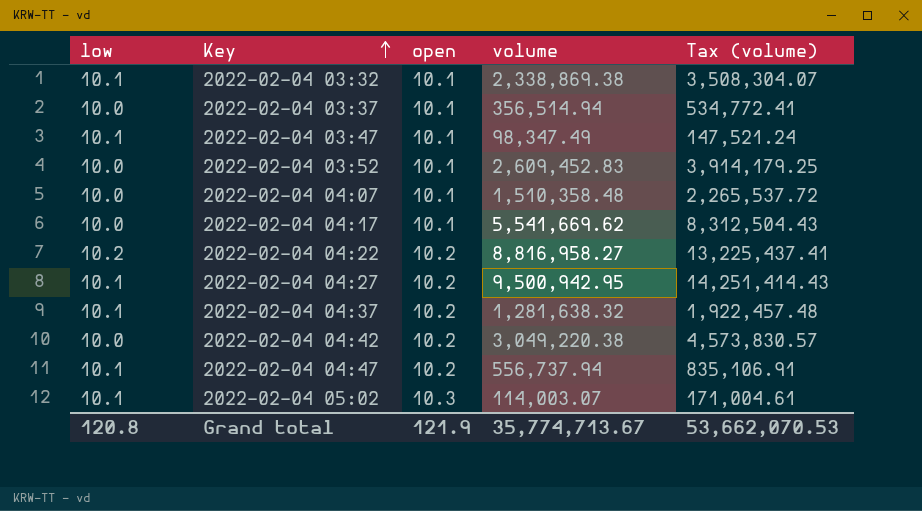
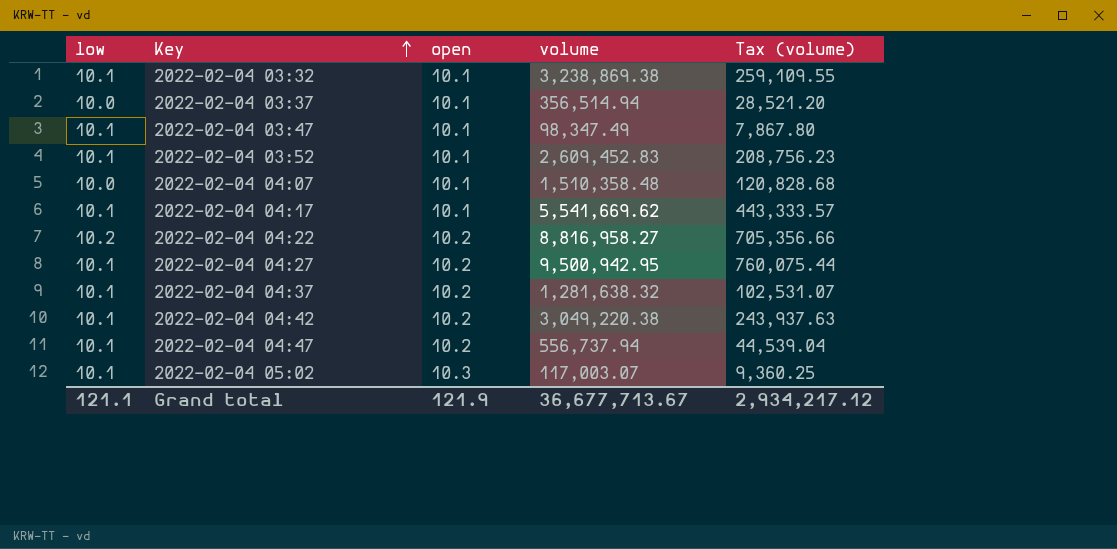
column Tax (volume) | formula: [volume] * 1.5 -> [volume] * 0.08
2022-02-04 03:32 | volume: 2,338,869.38 -> 3,238,869.38
2022-02-04 03:52 | low: 10.0 -> 10.1
2022-02-04 04:17 | low: 10.0 -> 10.1
2022-02-04 04:42 | low: 10.0 -> 10.1
2022-02-04 05:02 | volume: 114,003.07 -> 117,003.07
Grand total | low: 120.8 -> 121.1
Grand total | volume: 35,774,713.67 -> 36,677,713.67
Grand total | Tax (volume): 53,662,070.53 -> 2,934,217.12

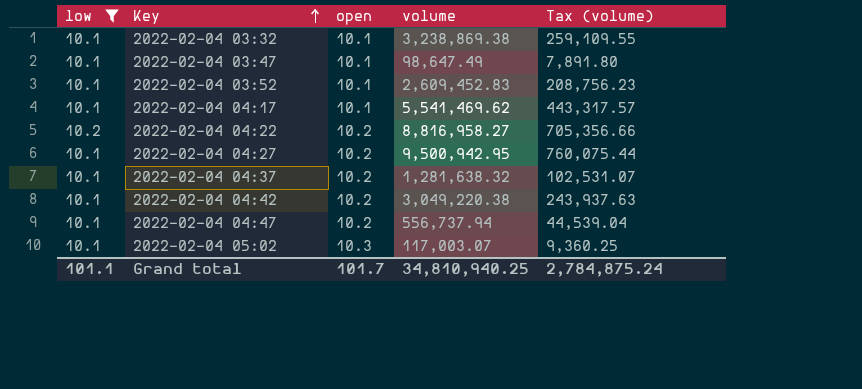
filter: none -> low != 10.0
2022-02-04 03:47 | volume: 98,347.49 -> 98,647.49
2022-02-04 03:47 | Tax (volume): 7,867.80 -> 7,891.80
2022-02-04 04:17 | volume: 5,541,669.62 -> 5,541,469.62
2022-02-04 04:17 | Tax (volume): 443,333.57 -> 443,317.57
Grand total | low: 121.1 -> 101.1
Grand total | open: 121.9 -> 101.7
Grand total | volume: 36,677,713.67 -> 34,810,940.25
Grand total | Tax (volume): 2,934,217.12 -> 2,784,875.24

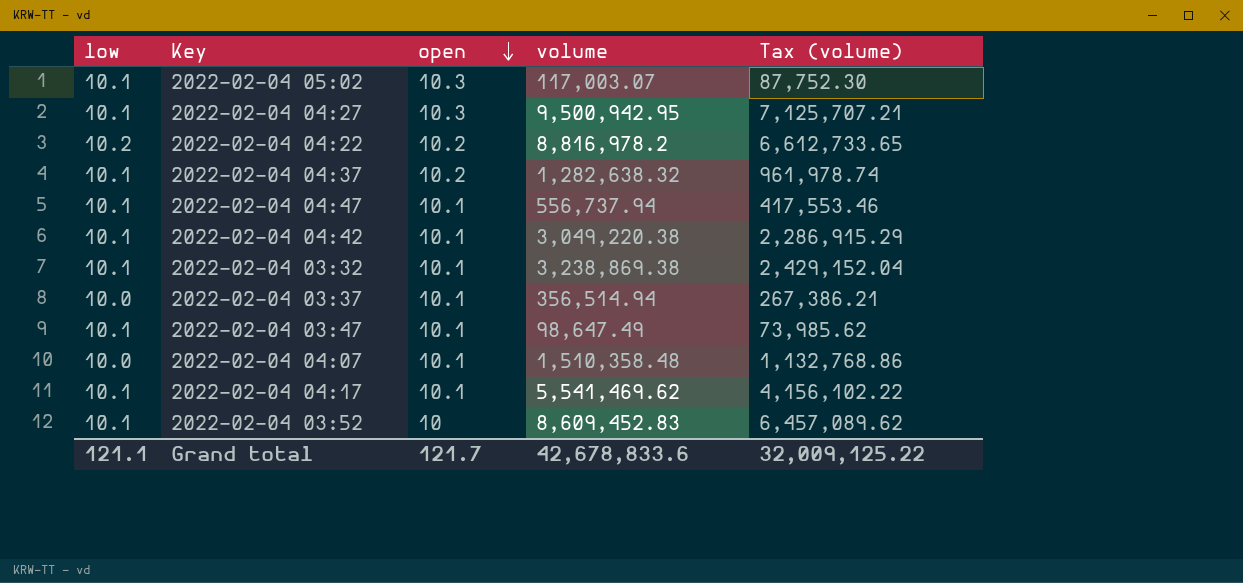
filter: low != 10.0 -> none
row order: Key ascending -> open descending
column Tax (volume) | formula: [volume] * 0.08 -> [volume] * 0.75
2022-02-04 04:27 | open: 10.2 -> 10.3
2022-02-04 04:22 | volume: 8,816,958.27 -> 8,816,978.2
2022-02-04 04:37 | volume: 1,281,638.32 -> 1,282,638.32
2022-02-04 04:47 | open: 10.2 -> 10.1
2022-02-04 04:42 | open: 10.2 -> 10.1
2022-02-04 03:52 | open: 10.1 -> 10
2022-02-04 03:52 | volume: 2,609,452.83 -> 8,609,452.83
Grand total | low: 101.1 -> 121.1
Grand total | open: 101.7 -> 121.7
Grand total | volume: 34,810,940.25 -> 42,678,833.6
Grand total | Tax (volume): 2,784,875.24 -> 32,009,125.22

